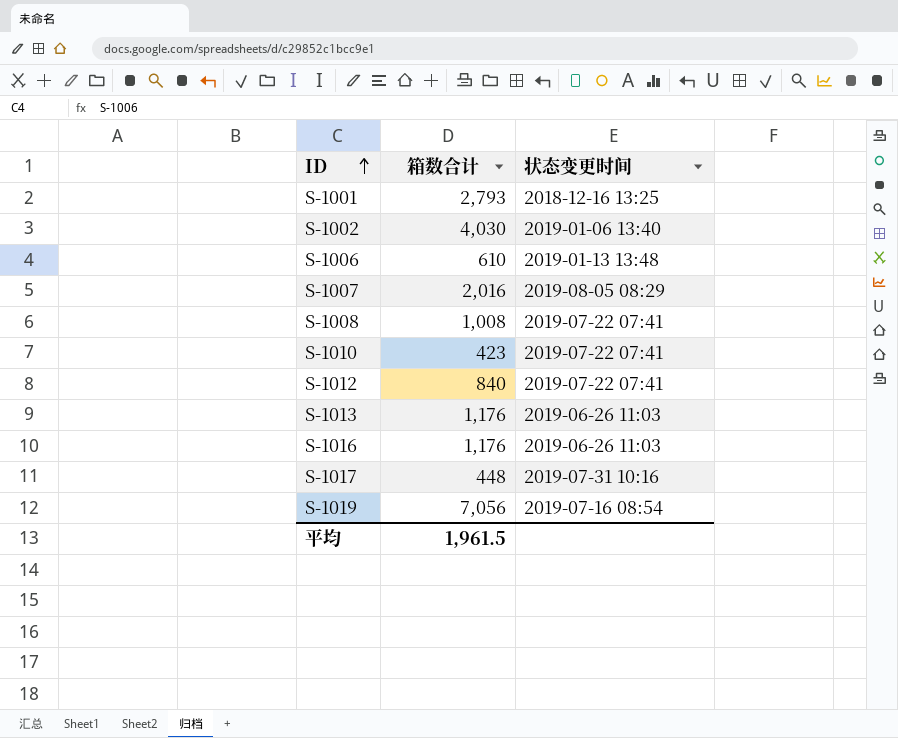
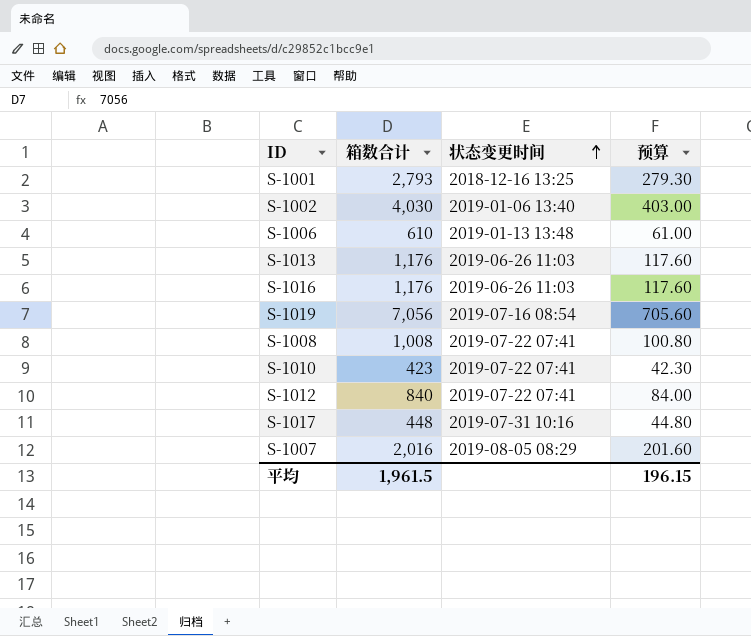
row order: ID ascending -> 状态变更时间 ascending
column 预算 | formula: none -> [箱数合计] * 0.1

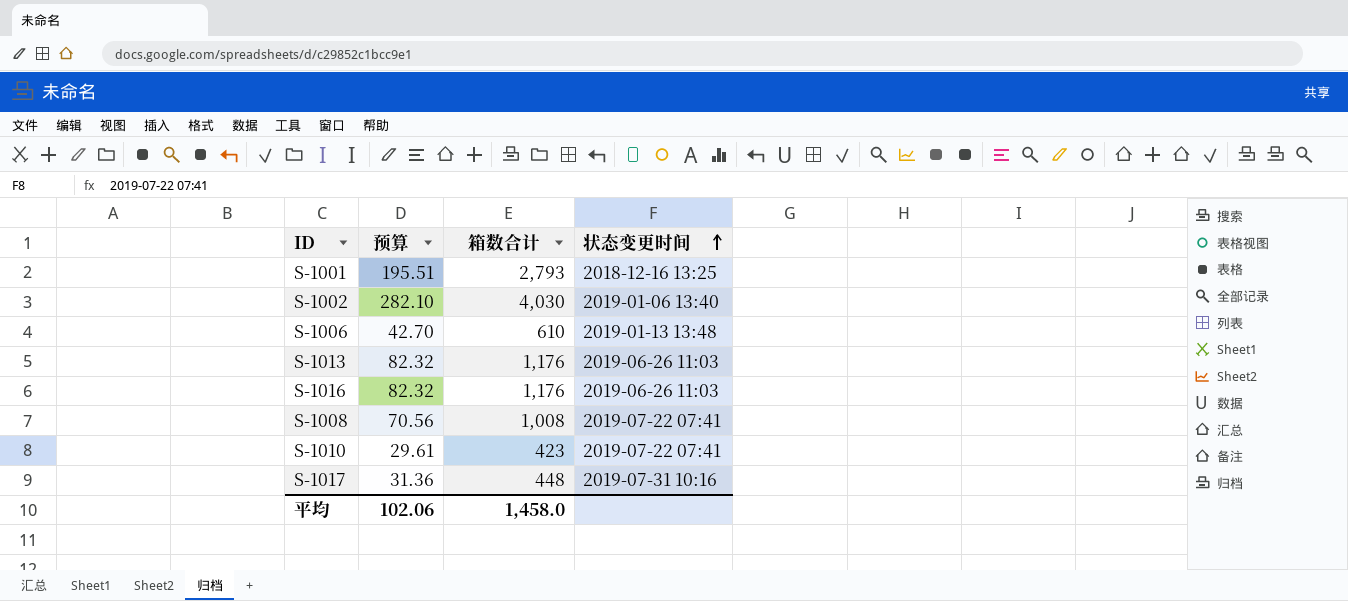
column 预算 | formula: [箱数合计] * 0.1 -> [箱数合计] * 0.07
column 预算 | position: 4 -> 2
row S-1019: 7,056 | 2019-07-16 08:54 | 705.60 -> none
row S-1012: 840 | 2019-07-22 07:41 | 84.00 -> none
row S-1007: 2,016 | 2019-08-05 08:29 | 201.60 -> none
平均 | 预算: 196.15 -> 102.06
平均 | 箱数合计: 1,961.5 -> 1,458.0

